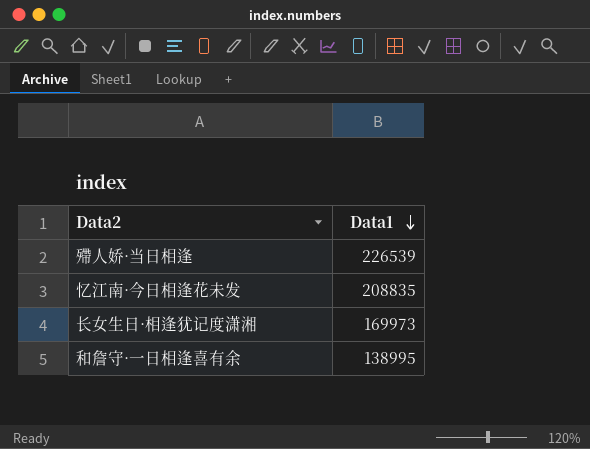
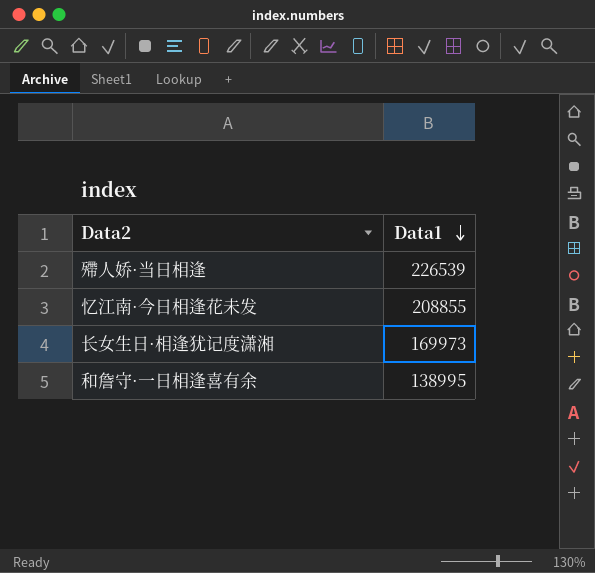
忆江南·今日相逢花未发 | Data1: 208835 -> 208855

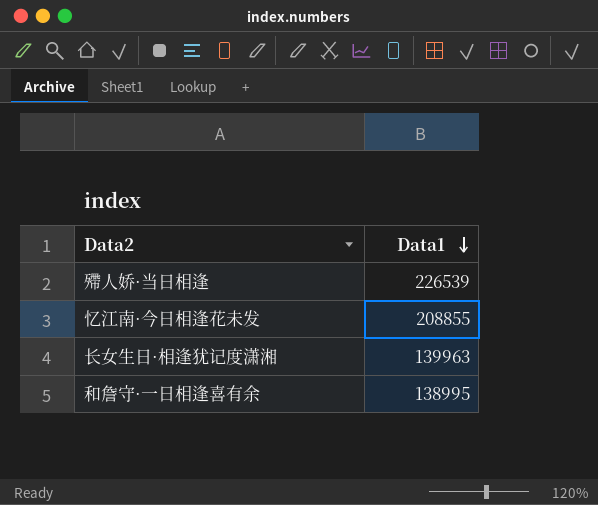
长女生日·相逢犹记度潇湘 | Data1: 169973 -> 139963

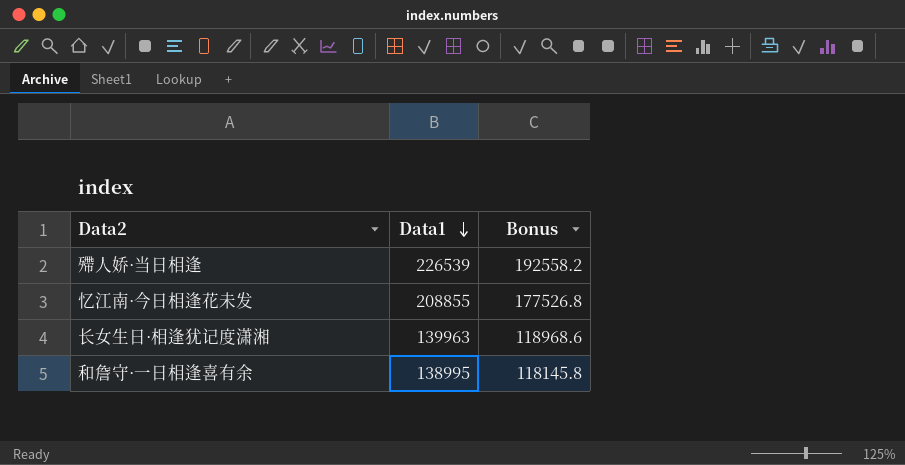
column Bonus | formula: none -> [Data1] * 0.85

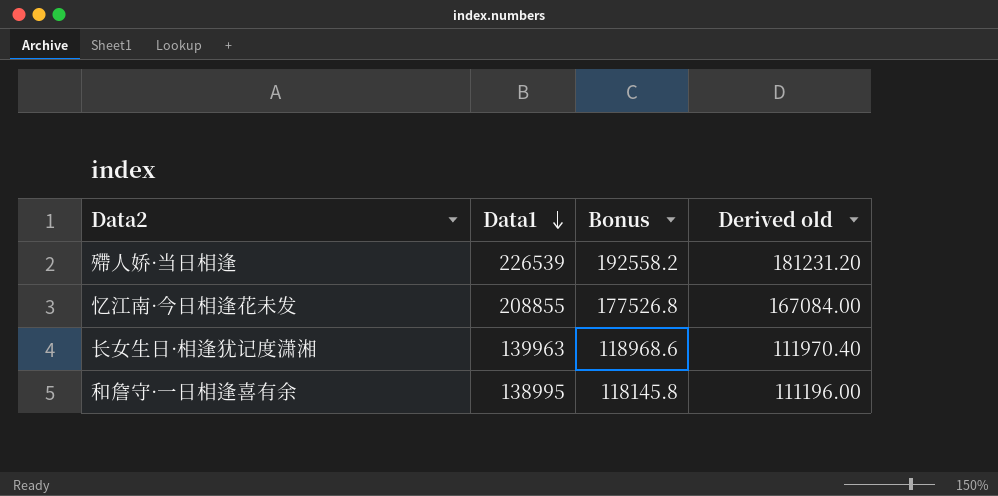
column Derived old | formula: none -> [Data1] * 0.8

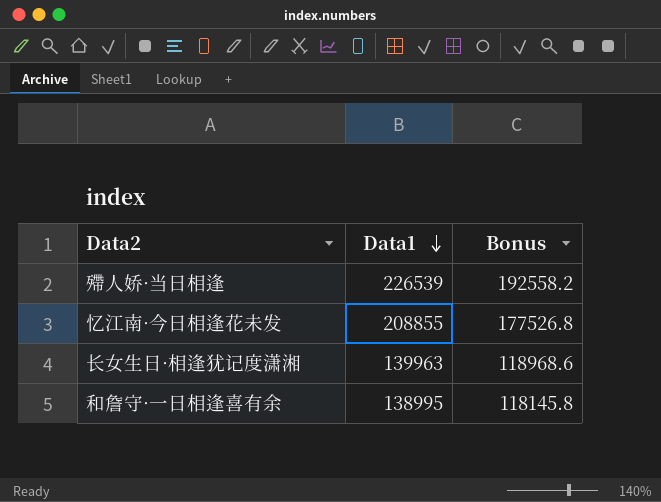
column Derived old | formula: [Data1] * 0.8 -> none

